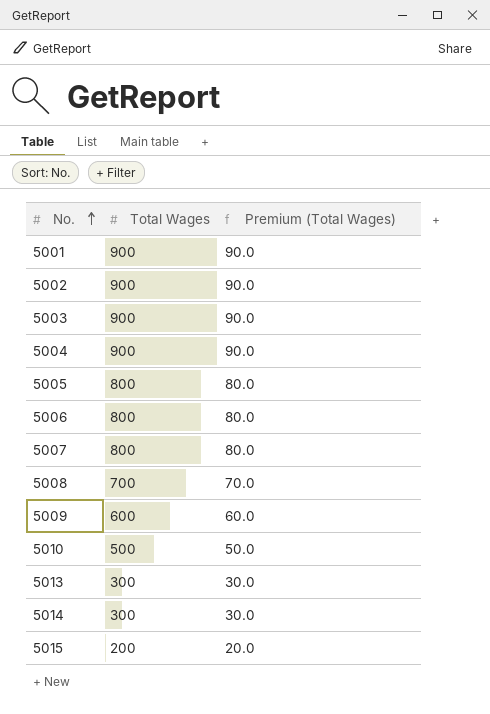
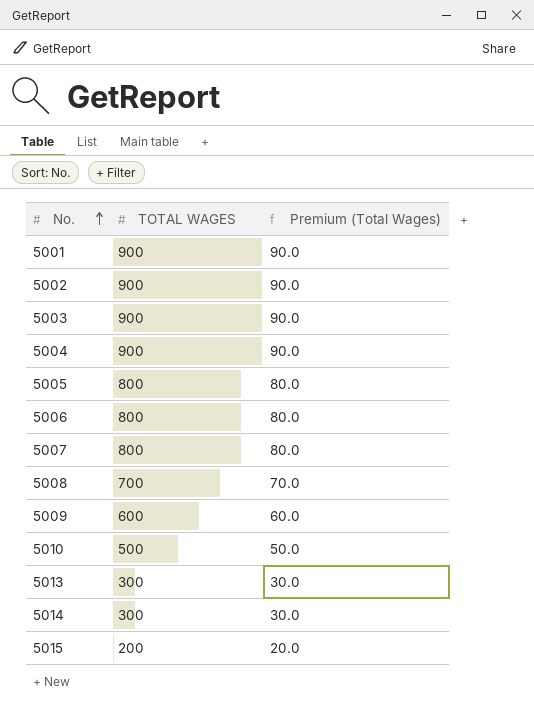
column name: Total Wages -> TOTAL WAGES

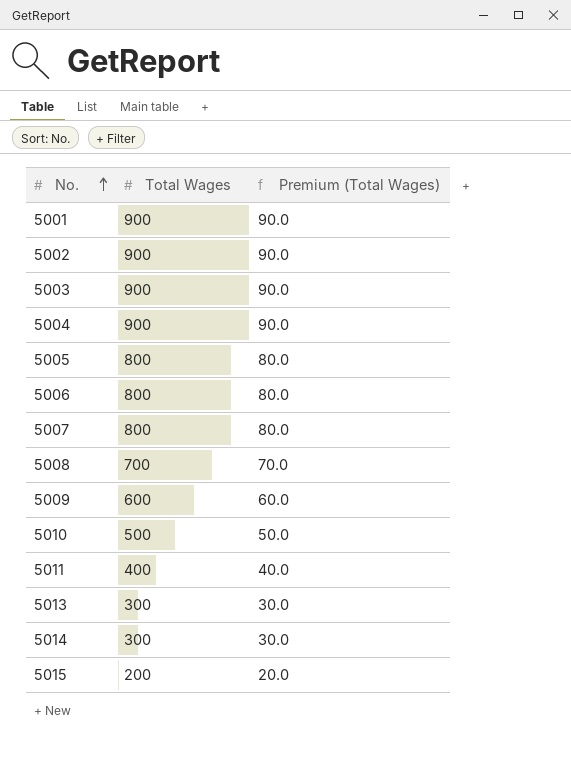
column name: TOTAL WAGES -> Total Wages
row 5011: none -> 400 | 40.0

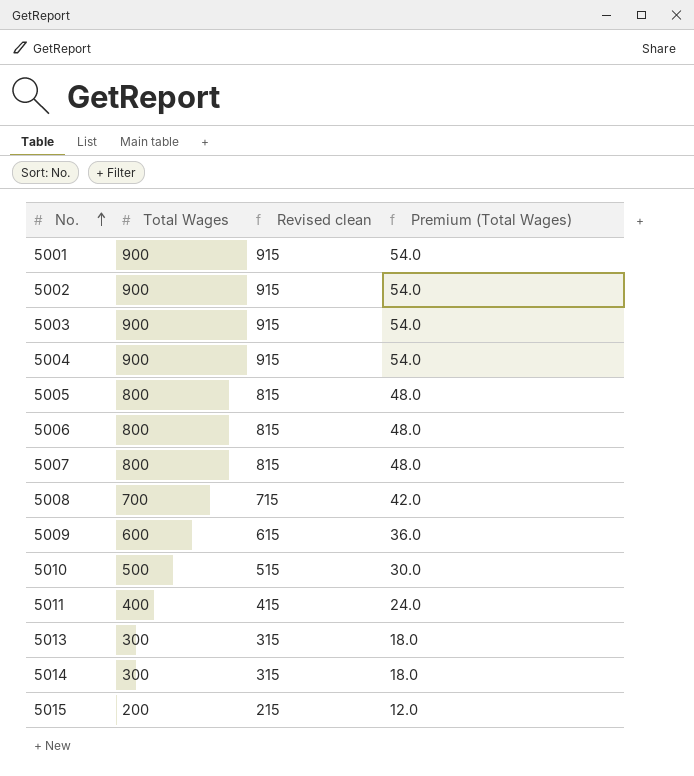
column Revised clean | formula: none -> [Total Wages] + 15
column Premium (Total Wages) | formula: [Total Wages] * 0.1 -> [Total Wages] * 0.06

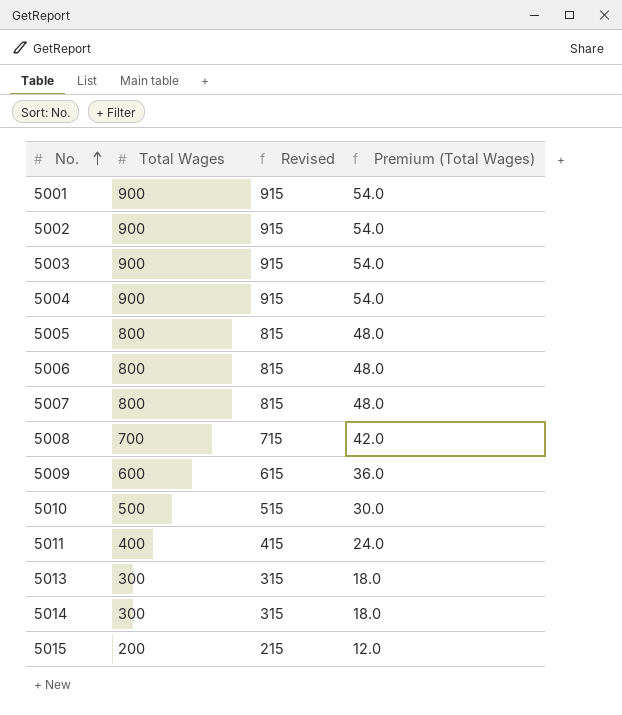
column name: Revised clean -> Revised

